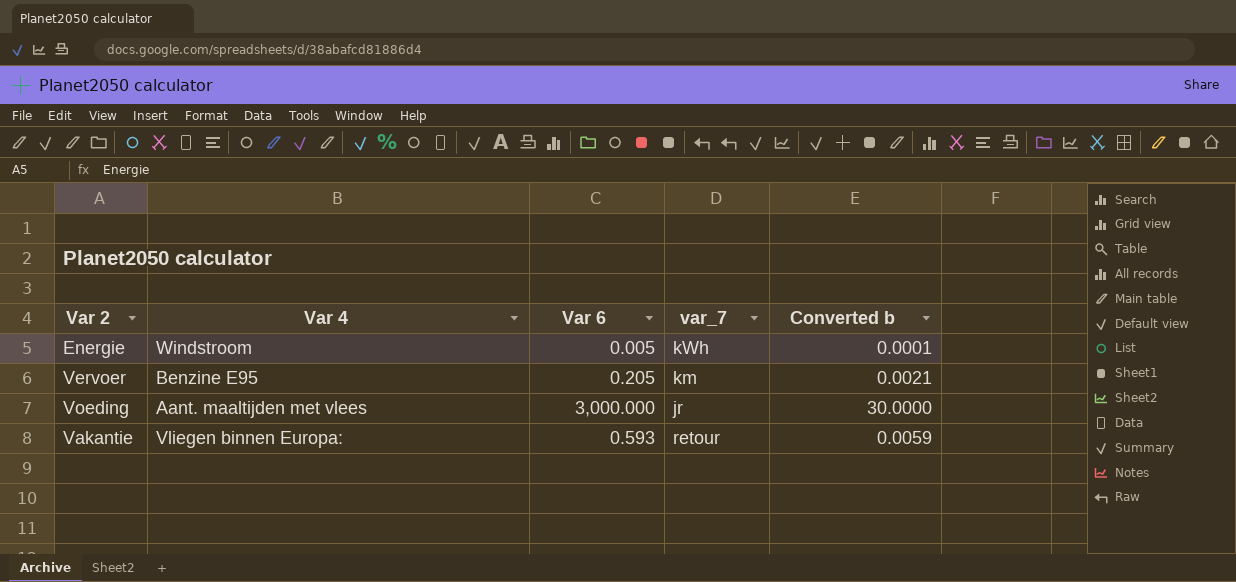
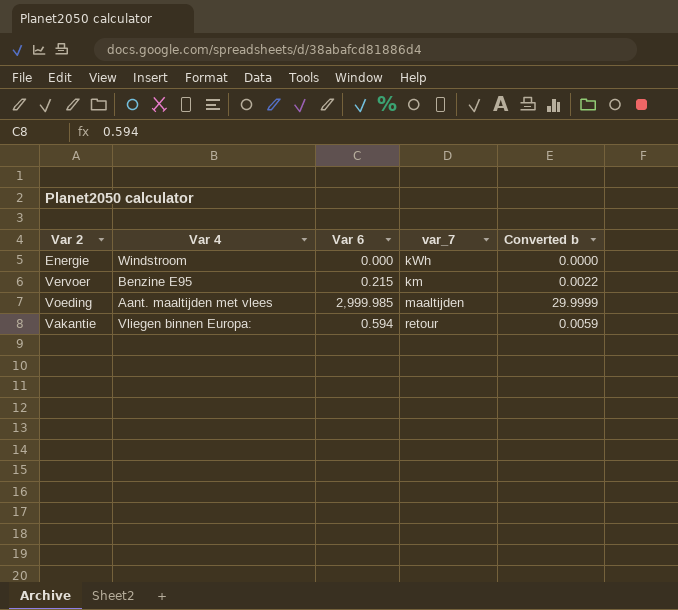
Energie | Var 6: 0.005 -> 0.000
Energie | Converted b: 0.0001 -> 0.0000
Vervoer | Var 6: 0.205 -> 0.215
Vervoer | Converted b: 0.0021 -> 0.0022
Voeding | Var 6: 3,000.000 -> 2,999.985
Voeding | var_7: jr -> maaltijden
Voeding | Converted b: 30.0000 -> 29.9999
Vakantie | Var 6: 0.593 -> 0.594

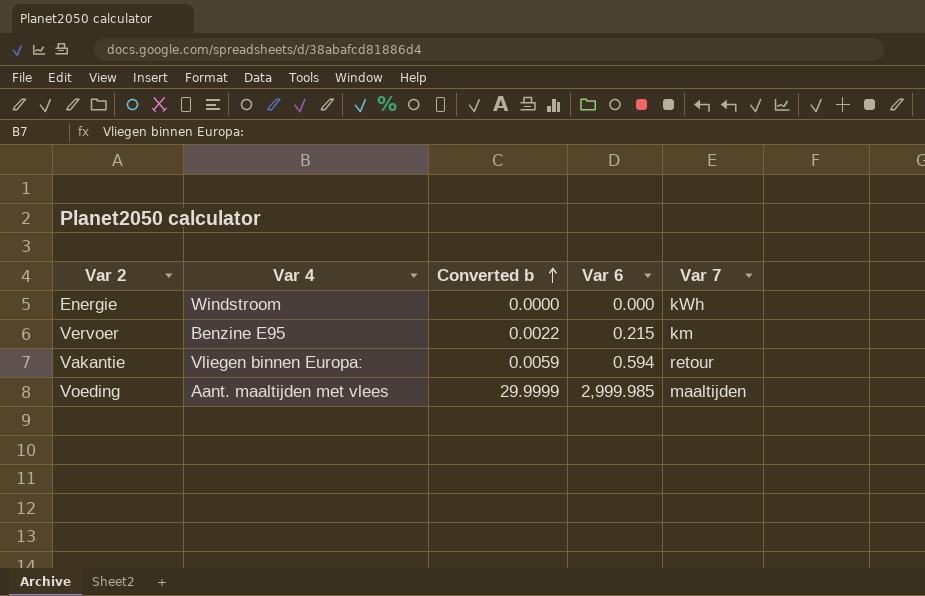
row order: none -> Converted b ascending
column Converted b | position: 5 -> 3
column name: var_7 -> Var 7

